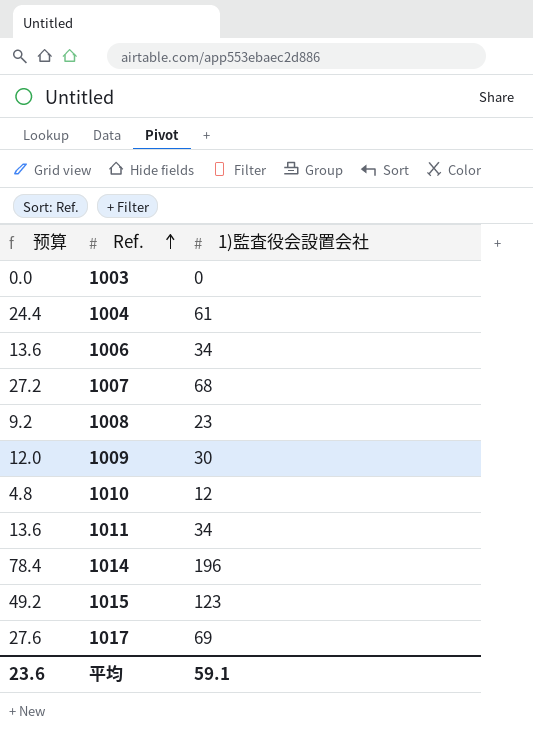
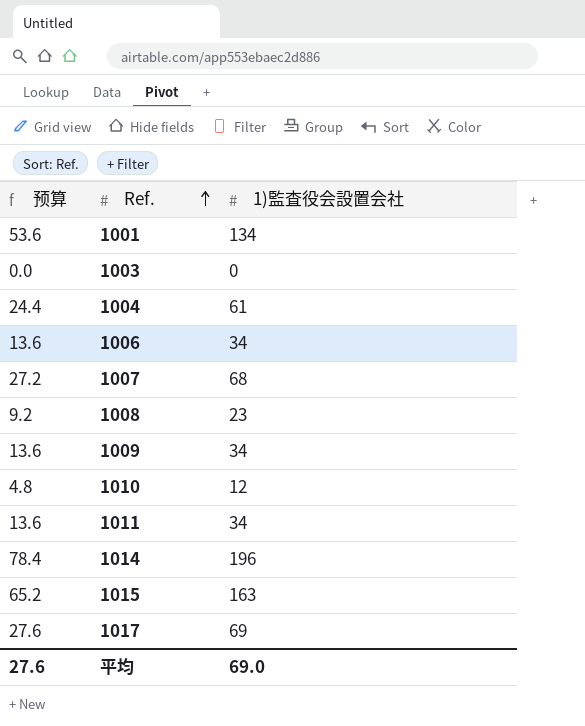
row 1001: none -> 53.6 | 134
1009 | 预算: 12.0 -> 13.6
1009 | 1)監査役会設置会社: 30 -> 34
1015 | 预算: 49.2 -> 65.2
1015 | 1)監査役会設置会社: 123 -> 163
平均 | 预算: 23.6 -> 27.6
平均 | 1)監査役会設置会社: 59.1 -> 69.0

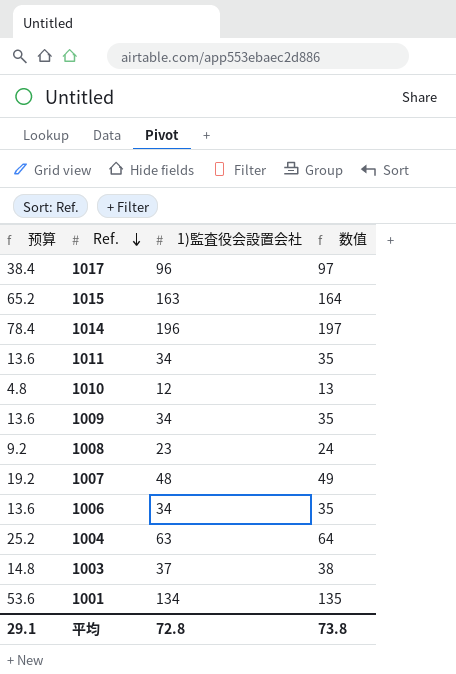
row order: Ref. ascending -> Ref. descending
column 数值 | formula: none -> [1)監査役会設置会社] + 1
1017 | 预算: 27.6 -> 38.4
1017 | 1)監査役会設置会社: 69 -> 96
1007 | 预算: 27.2 -> 19.2
1007 | 1)監査役会設置会社: 68 -> 48
1004 | 预算: 24.4 -> 25.2
1004 | 1)監査役会設置会社: 61 -> 63
1003 | 预算: 0.0 -> 14.8
1003 | 1)監査役会設置会社: 0 -> 37
平均 | 预算: 27.6 -> 29.1
平均 | 1)監査役会設置会社: 69.0 -> 72.8

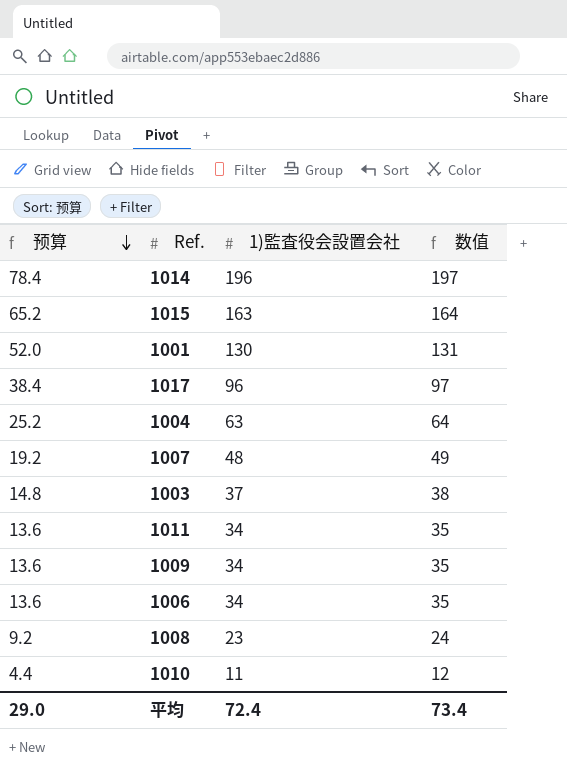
row order: Ref. descending -> 预算 descending
1001 | 预算: 53.6 -> 52.0
1001 | 1)監査役会設置会社: 134 -> 130
1001 | 数值: 135 -> 131
1010 | 预算: 4.8 -> 4.4
1010 | 1)監査役会設置会社: 12 -> 11
1010 | 数值: 13 -> 12
平均 | 预算: 29.1 -> 29.0
平均 | 1)監査役会設置会社: 72.8 -> 72.4
平均 | 数值: 73.8 -> 73.4

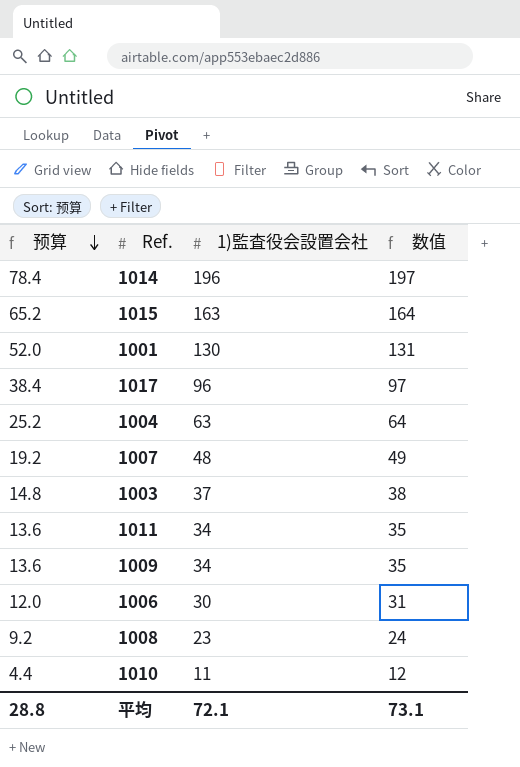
1006 | 预算: 13.6 -> 12.0
1006 | 1)監査役会設置会社: 34 -> 30
1006 | 数值: 35 -> 31
平均 | 预算: 29.0 -> 28.8
平均 | 1)監査役会設置会社: 72.4 -> 72.1
平均 | 数值: 73.4 -> 73.1

